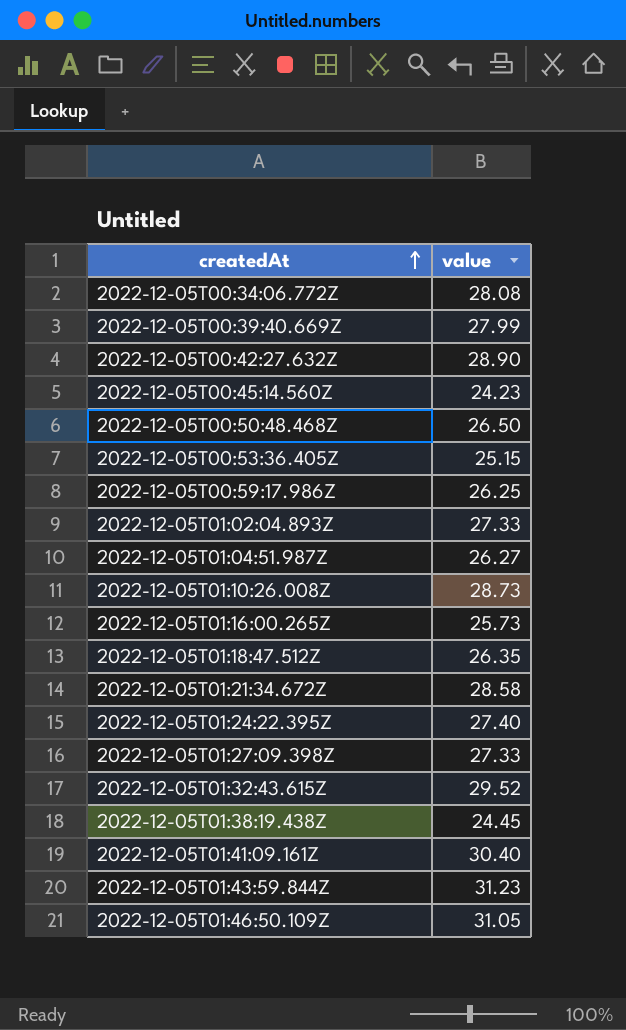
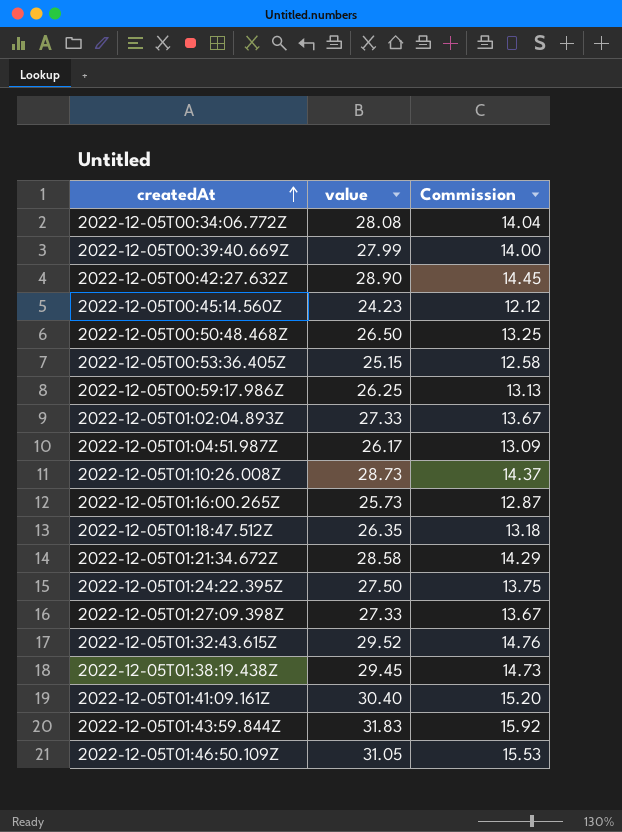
column Commission | formula: none -> [value] * 0.5
2022-12-05T01:04:51.987Z | value: 26.27 -> 26.17
2022-12-05T01:24:22.395Z | value: 27.40 -> 27.50
2022-12-05T01:38:19.438Z | value: 24.45 -> 29.45
2022-12-05T01:43:59.844Z | value: 31.23 -> 31.83

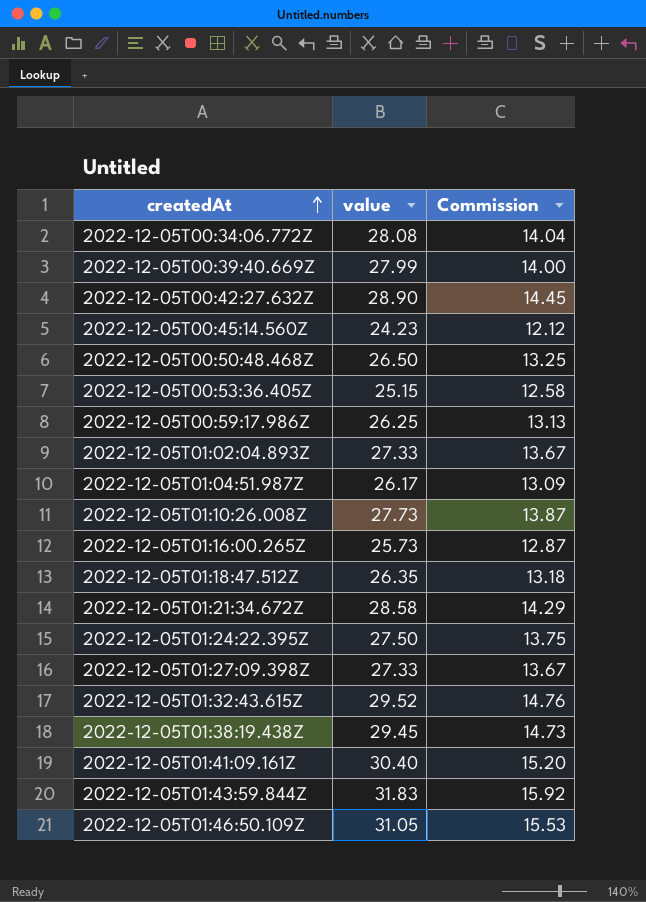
2022-12-05T01:10:26.008Z | value: 28.73 -> 27.73
2022-12-05T01:10:26.008Z | Commission: 14.37 -> 13.87

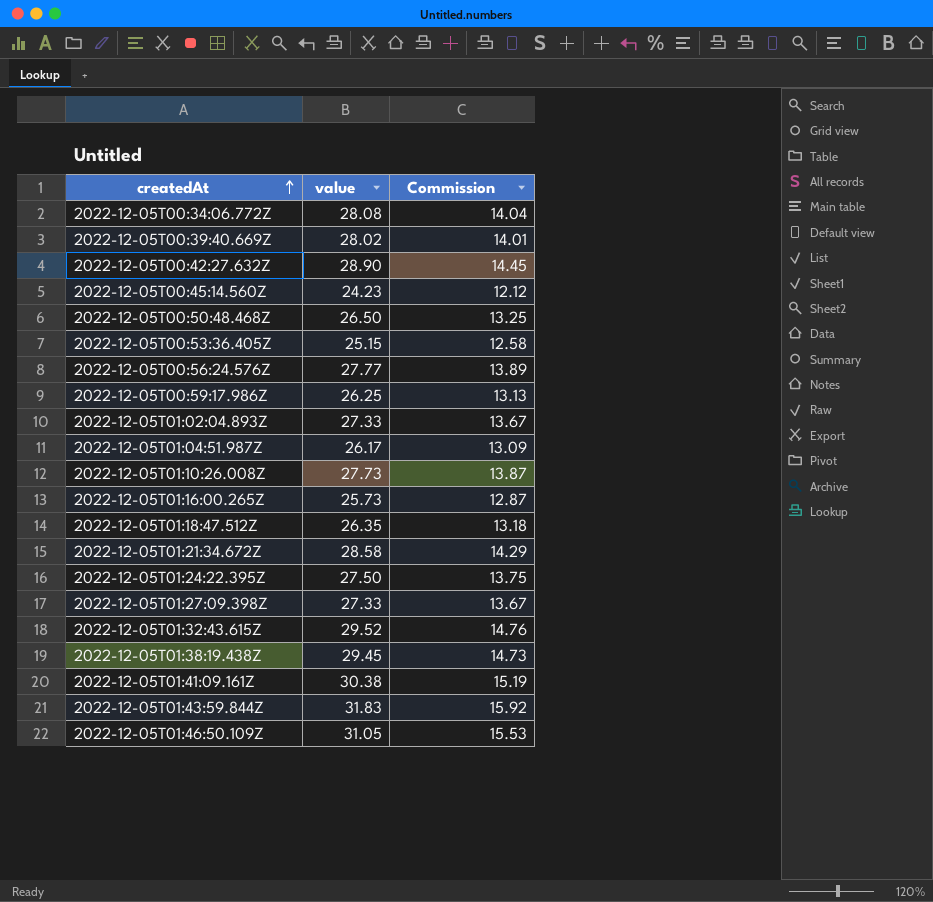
2022-12-05T00:39:40.669Z | value: 27.99 -> 28.02
2022-12-05T00:39:40.669Z | Commission: 14.00 -> 14.01
row 2022-12-05T00:56:24.576Z: none -> 27.77 | 13.89
2022-12-05T01:41:09.161Z | value: 30.40 -> 30.38
2022-12-05T01:41:09.161Z | Commission: 15.20 -> 15.19

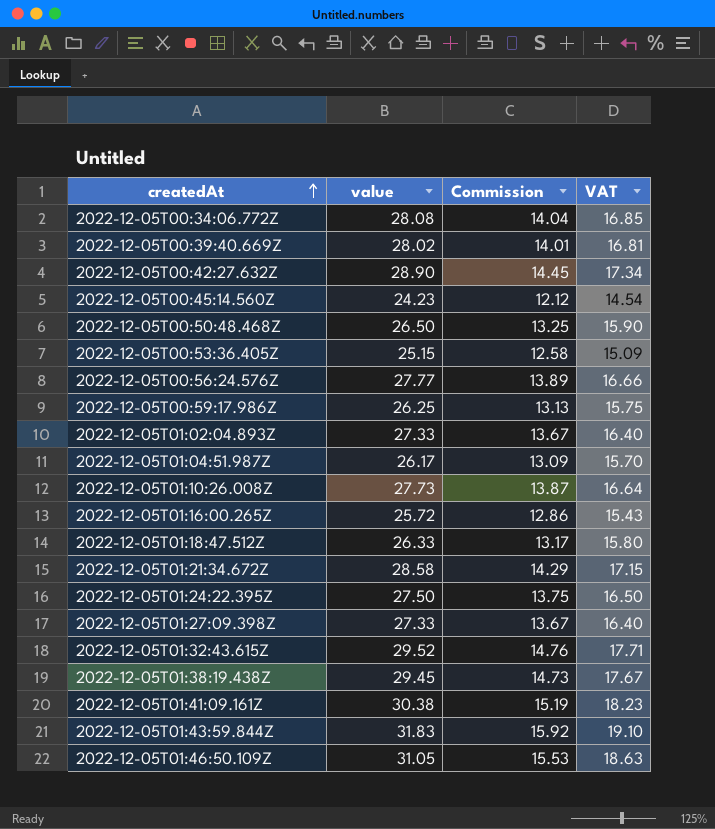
column VAT | formula: none -> [value] * 0.6
2022-12-05T01:16:00.265Z | value: 25.73 -> 25.72
2022-12-05T01:16:00.265Z | Commission: 12.87 -> 12.86
2022-12-05T01:18:47.512Z | value: 26.35 -> 26.33
2022-12-05T01:18:47.512Z | Commission: 13.18 -> 13.17

